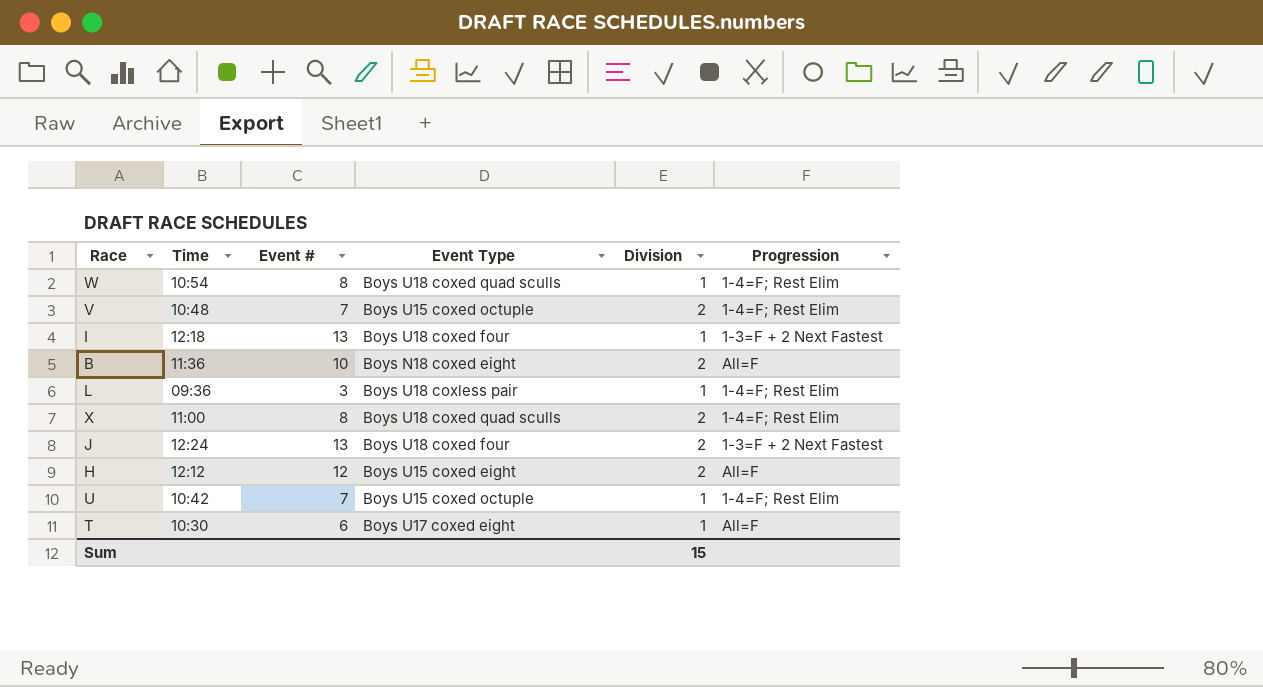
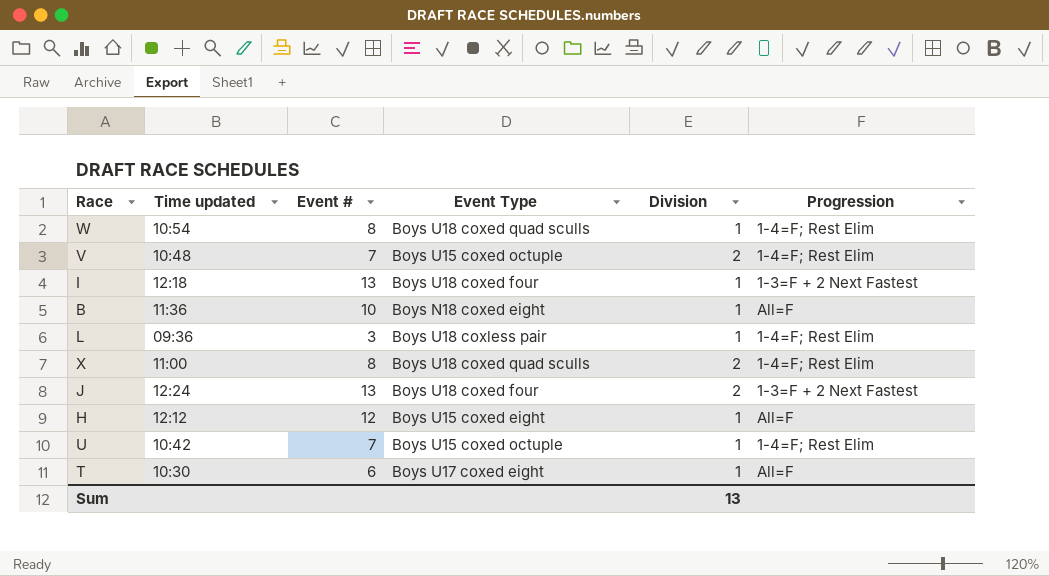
column name: Time -> Time updated
B | Division: 2 -> 1
H | Division: 2 -> 1
Sum | Division: 15 -> 13

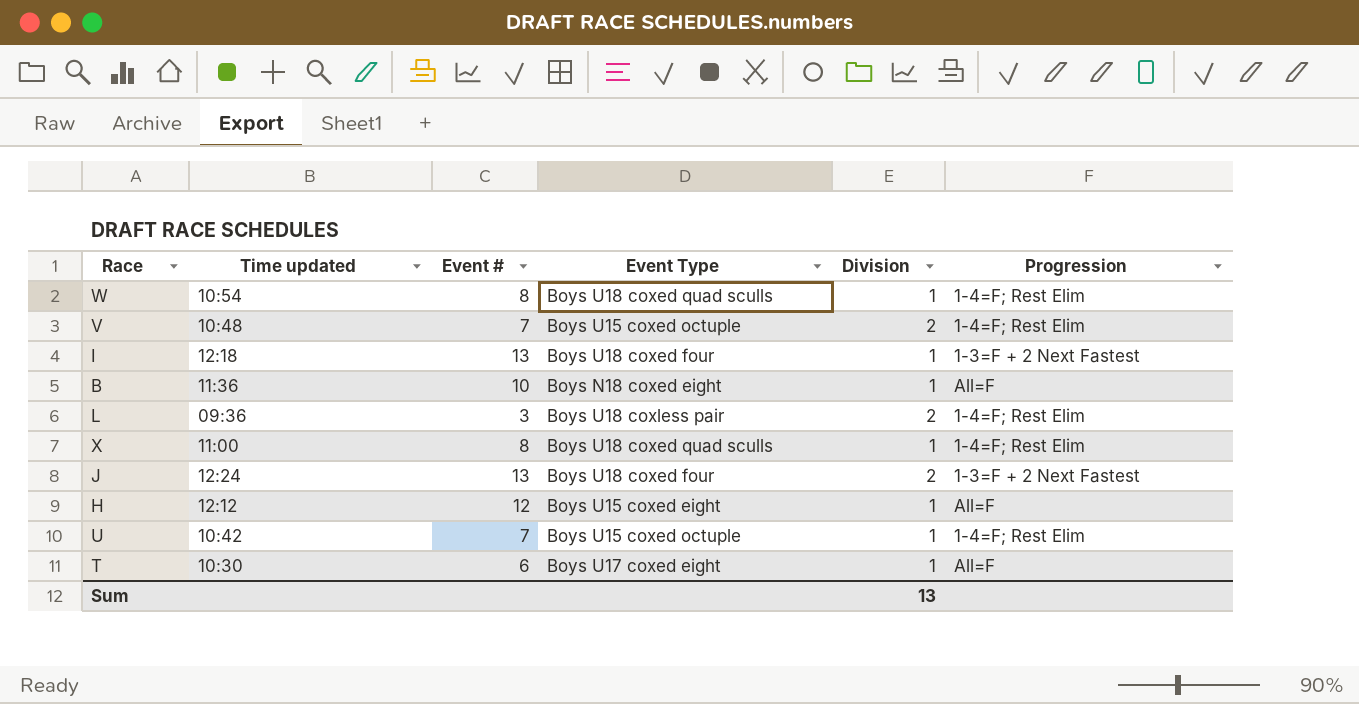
L | Division: 1 -> 2
X | Division: 2 -> 1

